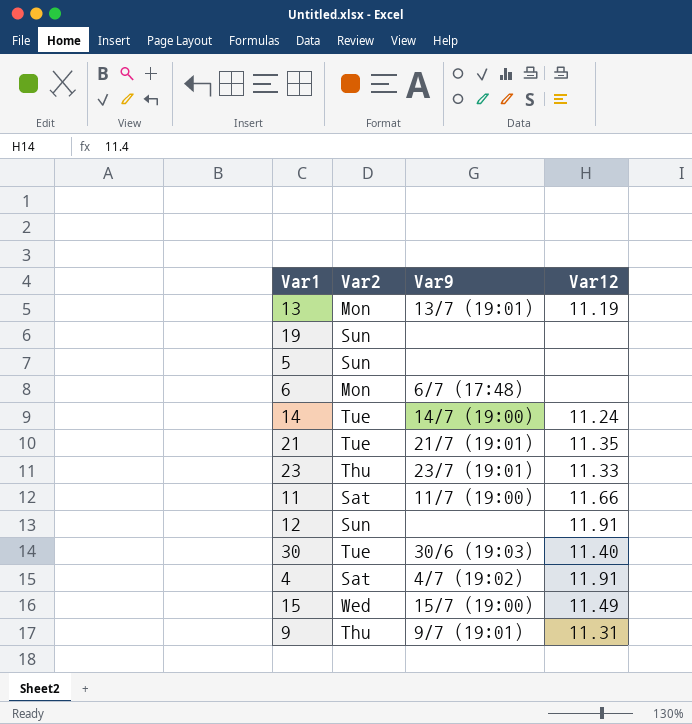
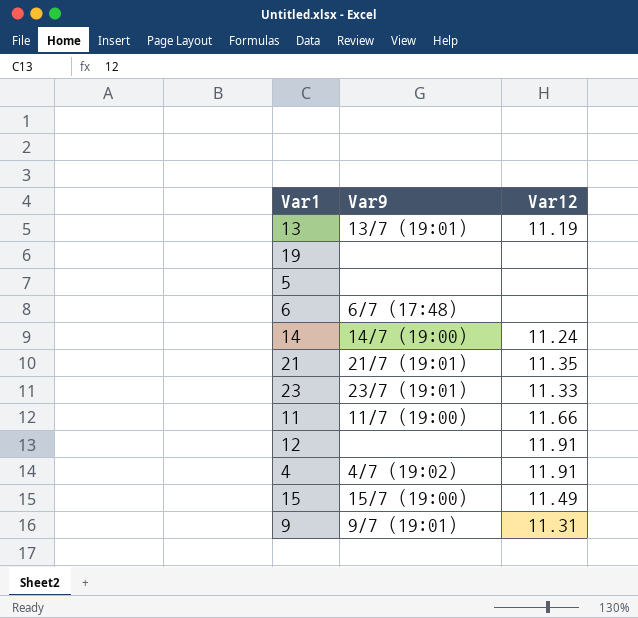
column Var2 | position: 2 -> none
row 30: Tue | 30/6 (19:03) | 11.40 -> none

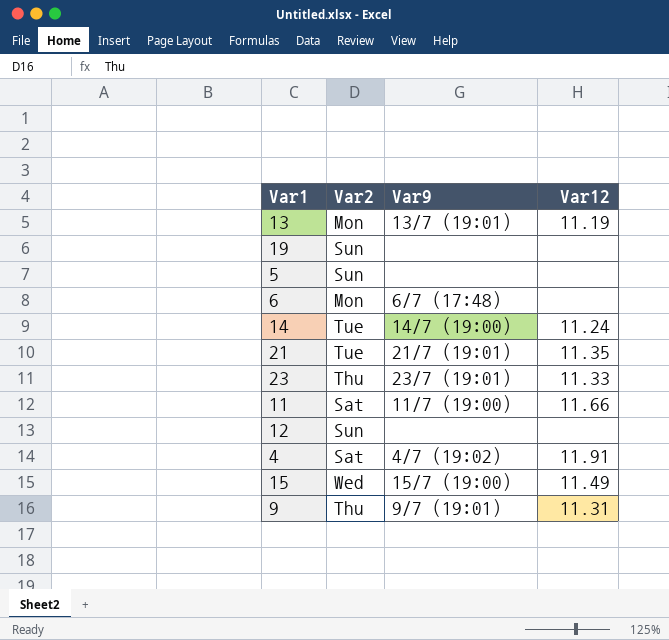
column Var2 | position: none -> 2
12 | Var12: 11.91 -> none

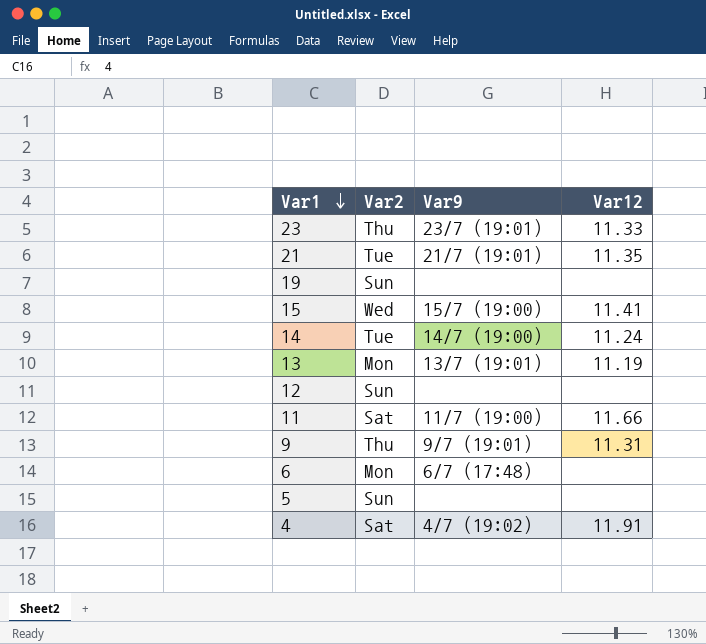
row order: none -> Var1 descending
15 | Var12: 11.49 -> 11.41

